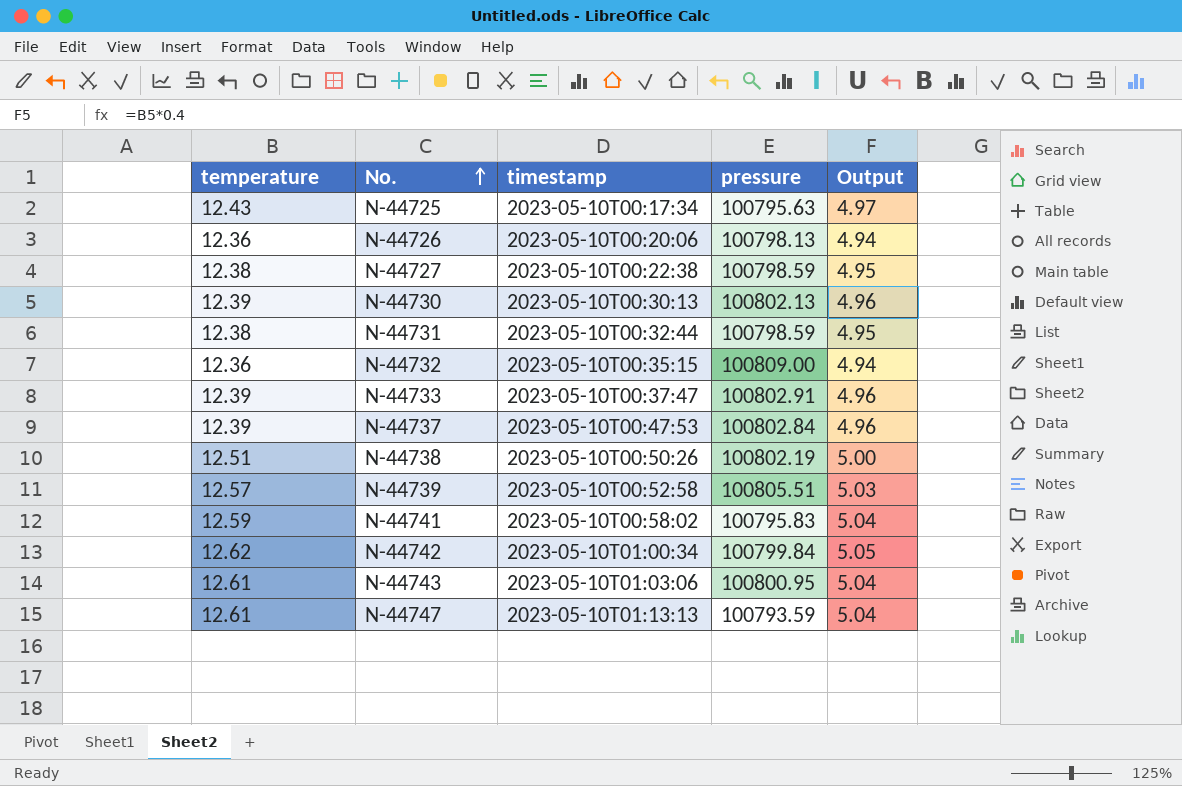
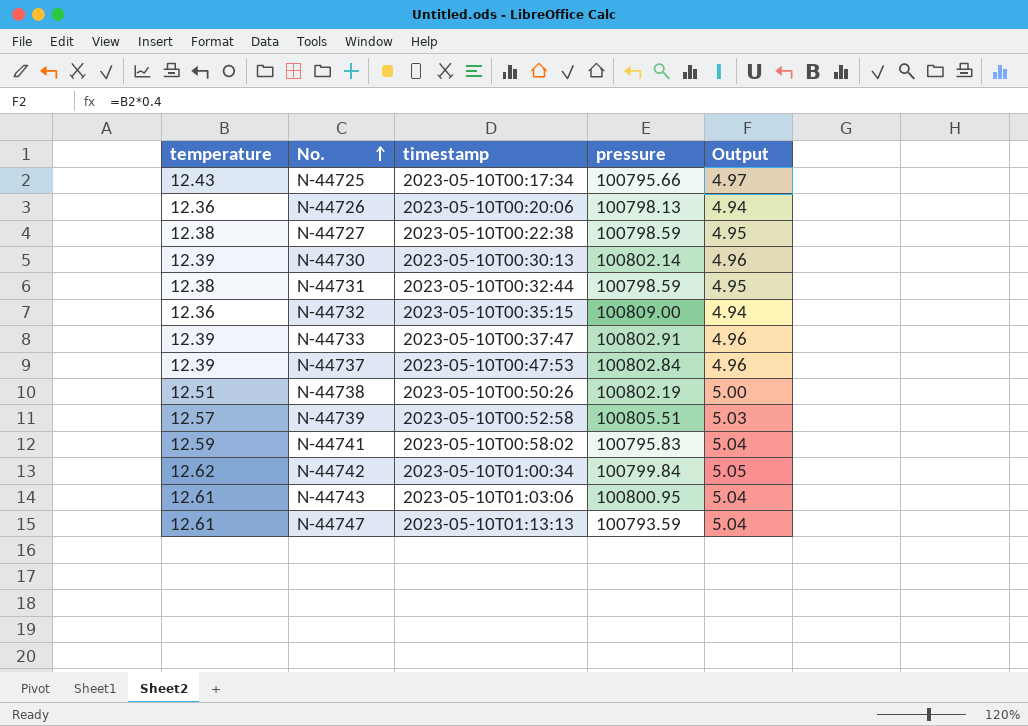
N-44725 | pressure: 100795.63 -> 100795.66
N-44730 | pressure: 100802.13 -> 100802.14

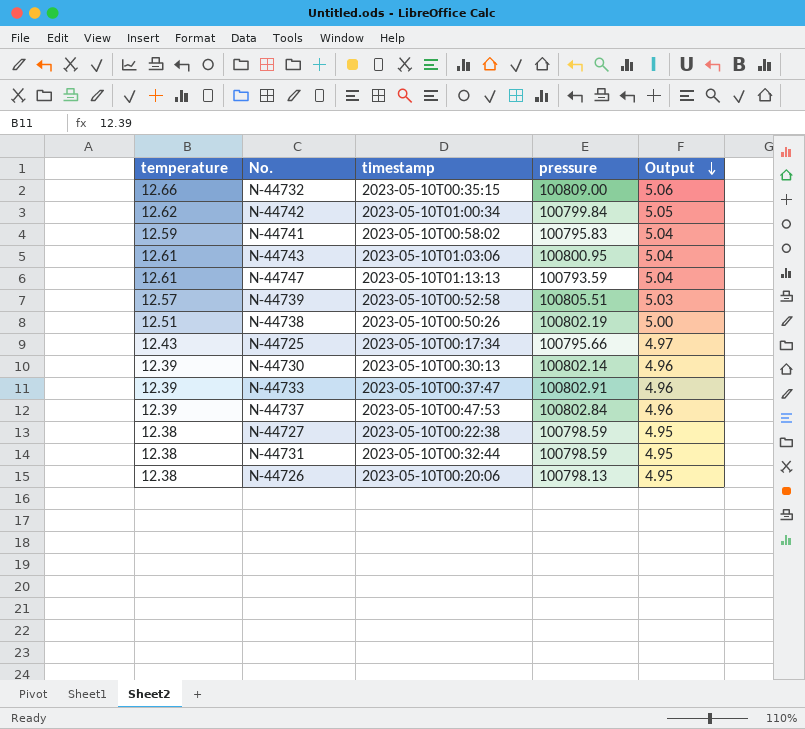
row order: No. ascending -> Output descending
N-44732 | temperature: 12.36 -> 12.66
N-44732 | Output: 4.94 -> 5.06
N-44726 | temperature: 12.36 -> 12.38
N-44726 | Output: 4.94 -> 4.95

